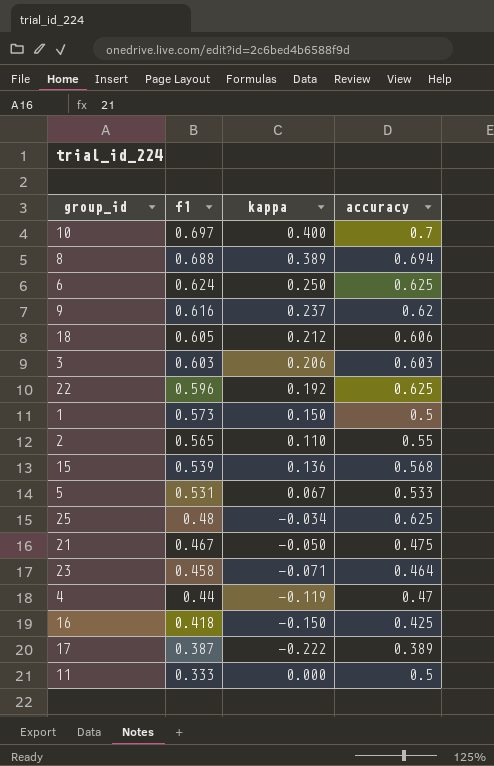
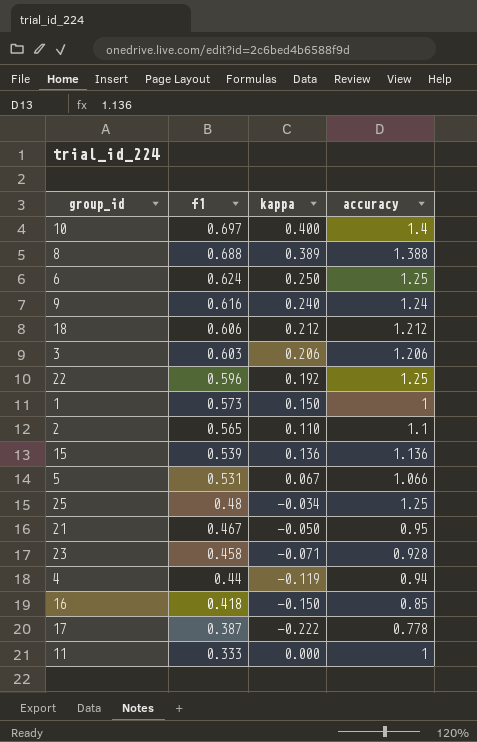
10 | accuracy: 0.7 -> 1.4
8 | accuracy: 0.694 -> 1.388
6 | accuracy: 0.625 -> 1.25
9 | kappa: 0.237 -> 0.240
9 | accuracy: 0.62 -> 1.24
18 | f1: 0.605 -> 0.606
18 | accuracy: 0.606 -> 1.212
3 | accuracy: 0.603 -> 1.206
22 | accuracy: 0.625 -> 1.25
1 | accuracy: 0.5 -> 1
2 | accuracy: 0.55 -> 1.1
15 | accuracy: 0.568 -> 1.136
5 | accuracy: 0.533 -> 1.066
25 | accuracy: 0.625 -> 1.25
21 | accuracy: 0.475 -> 0.95
23 | accuracy: 0.464 -> 0.928
4 | accuracy: 0.47 -> 0.94
16 | accuracy: 0.425 -> 0.85
17 | accuracy: 0.389 -> 0.778
11 | accuracy: 0.5 -> 1

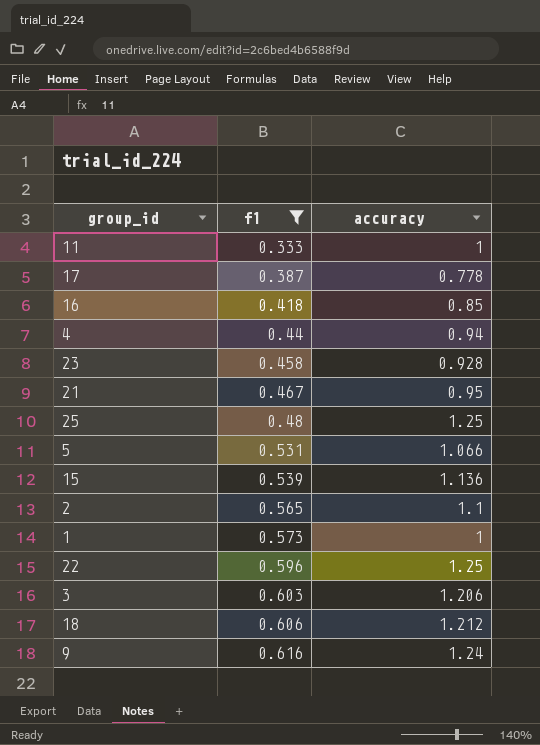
filter: none -> f1 <= 0.616
row order: f1 descending -> f1 ascending
column kappa | position: 3 -> none

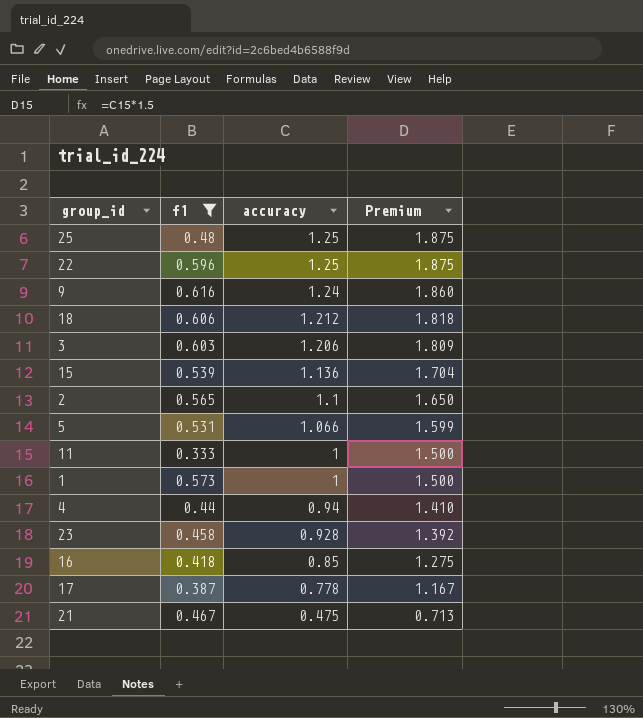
row order: f1 ascending -> accuracy descending
column Premium | formula: none -> [accuracy] * 1.5
21 | accuracy: 0.95 -> 0.475

